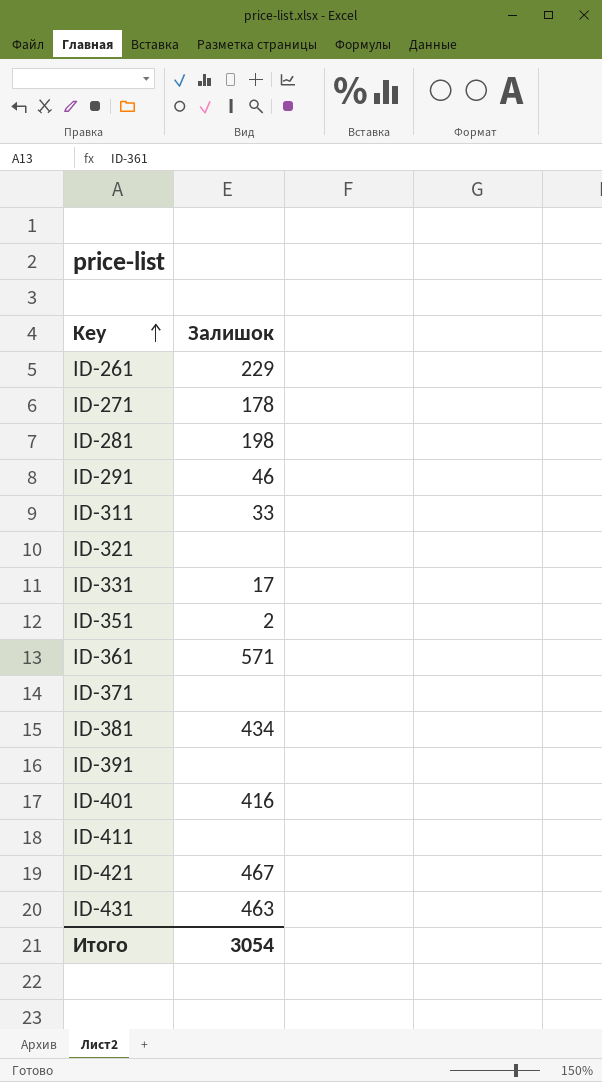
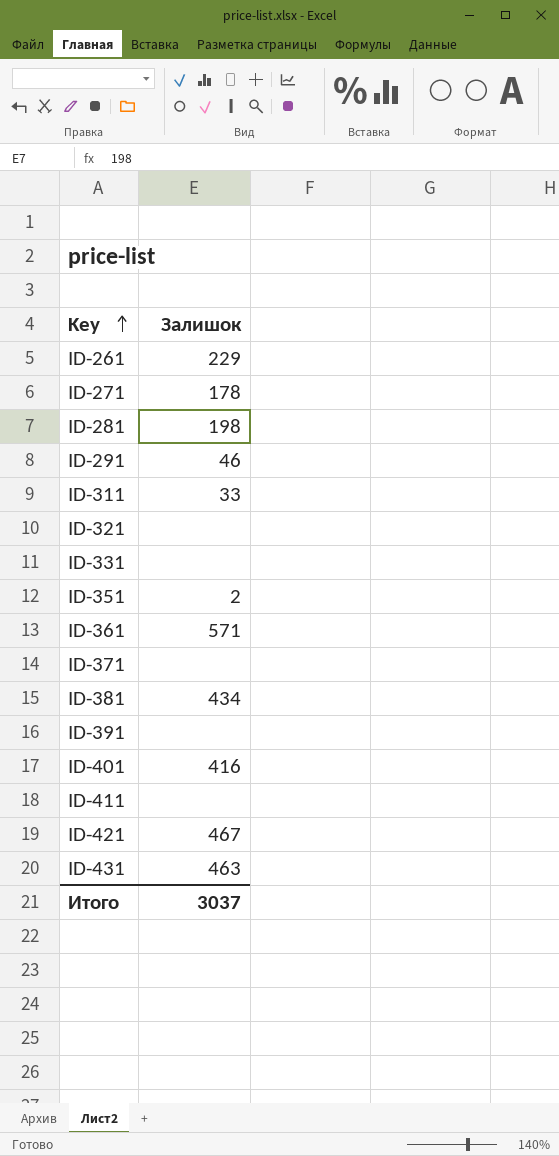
ID-331 | Залишок: 17 -> none
Итого | Залишок: 3054 -> 3037

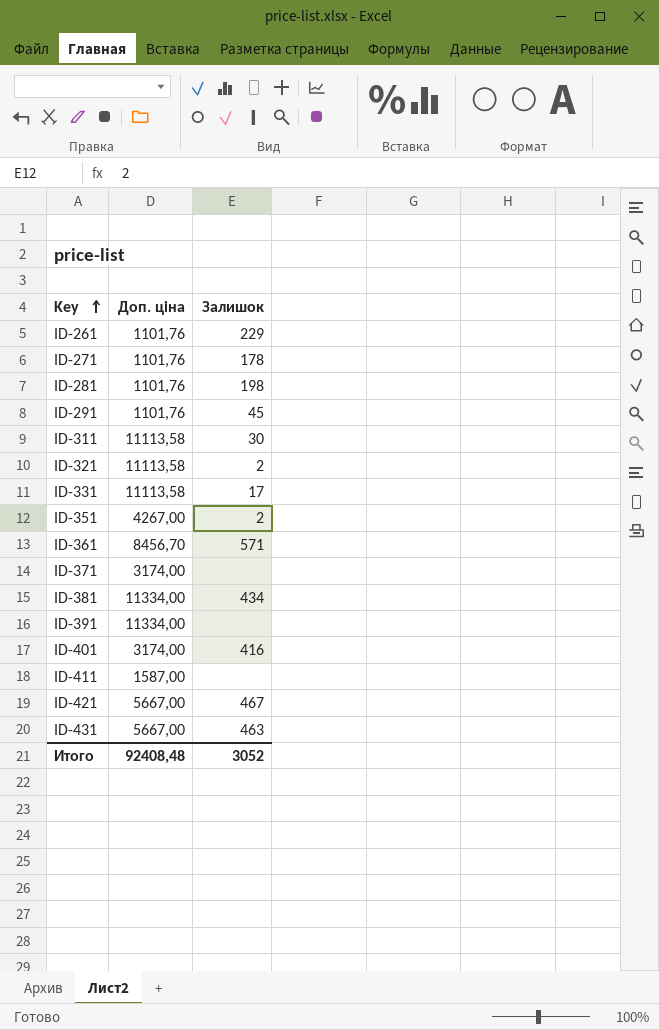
column Доп. ціна | position: none -> 2
ID-291 | Залишок: 46 -> 45
ID-311 | Залишок: 33 -> 30
ID-321 | Залишок: none -> 2
ID-331 | Залишок: none -> 17
Итого | Залишок: 3037 -> 3052

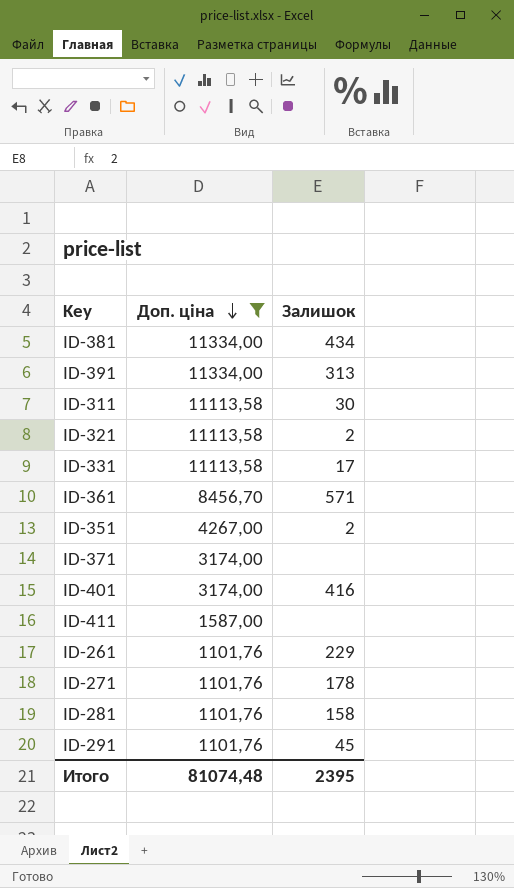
filter: none -> Доп. ціна != 5667,00
row order: Key ascending -> Доп. ціна descending
ID-391 | Залишок: none -> 313
ID-281 | Залишок: 198 -> 158
Итого | Доп. ціна: 92408,48 -> 81074,48
Итого | Залишок: 3052 -> 2395

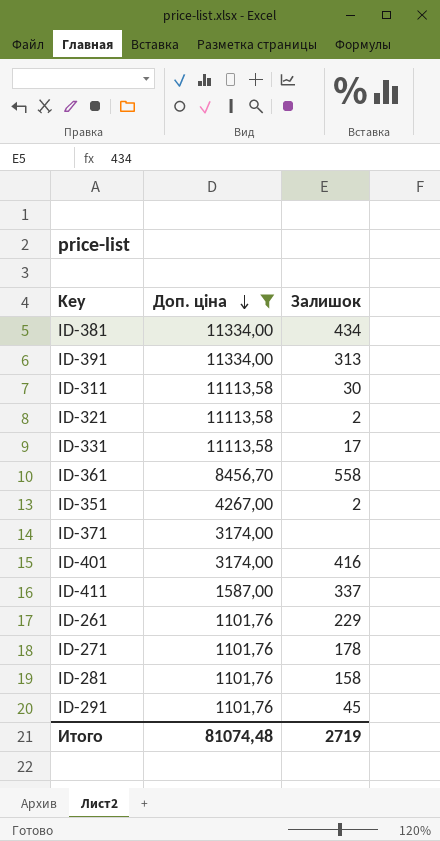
ID-361 | Залишок: 571 -> 558
ID-411 | Залишок: none -> 337
Итого | Залишок: 2395 -> 2719

